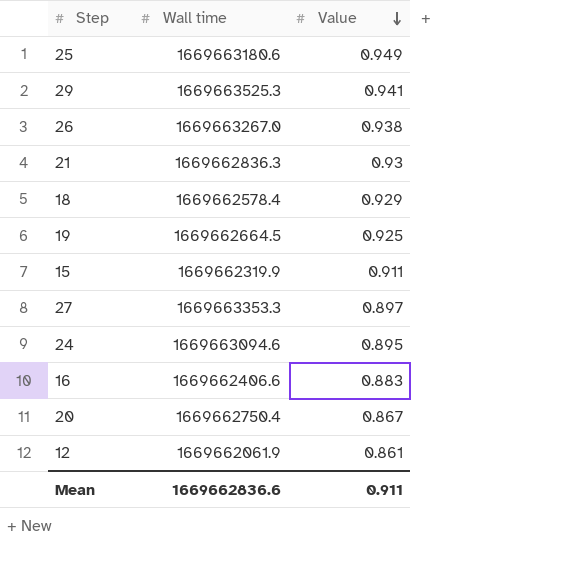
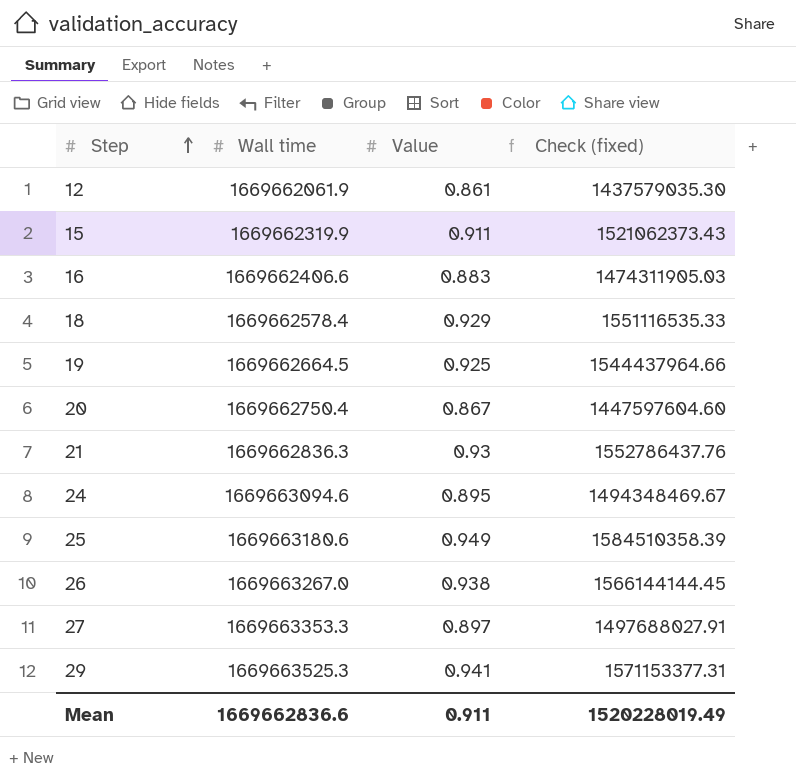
row order: Value descending -> Step ascending
column Check (fixed) | formula: none -> [Wall time] * [Value]

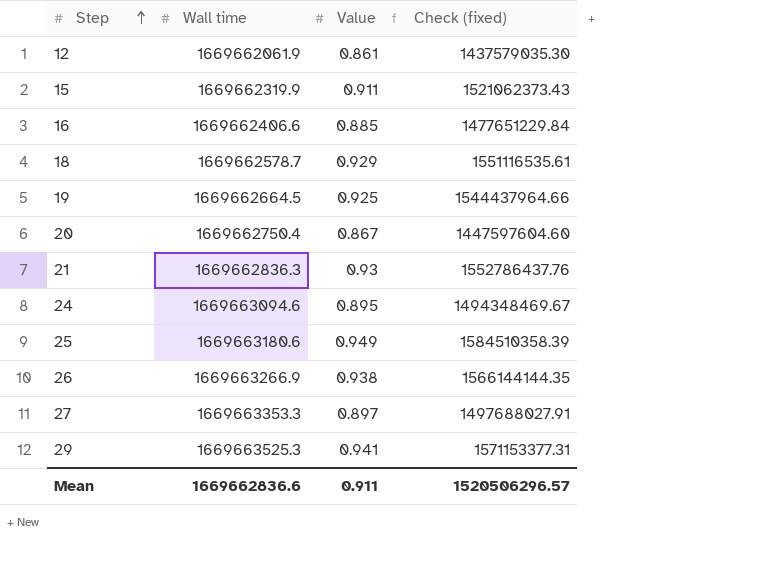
16 | Value: 0.883 -> 0.885
16 | Check (fixed): 1474311905.03 -> 1477651229.84
18 | Wall time: 1669662578.4 -> 1669662578.7
18 | Check (fixed): 1551116535.33 -> 1551116535.61
26 | Wall time: 1669663267.0 -> 1669663266.9
26 | Check (fixed): 1566144144.45 -> 1566144144.35
Mean | Check (fixed): 1520228019.49 -> 1520506296.57

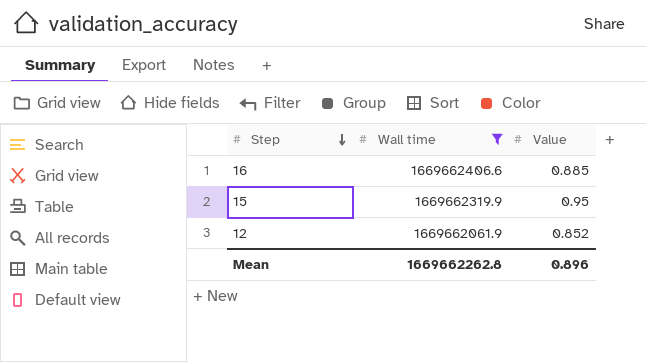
filter: none -> Wall time <= 1669662406.6
row order: Step ascending -> Step descending
column Check (fixed) | formula: [Wall time] * [Value] -> none
15 | Value: 0.911 -> 0.95
12 | Value: 0.861 -> 0.852
Mean | Wall time: 1669662836.6 -> 1669662262.8
Mean | Value: 0.911 -> 0.896

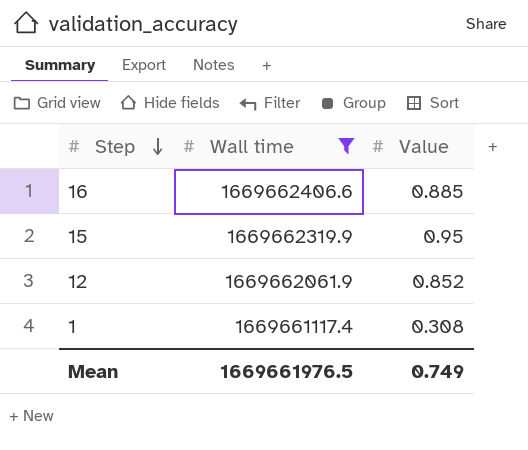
row 1: none -> 1669661117.4 | 0.308
Mean | Wall time: 1669662262.8 -> 1669661976.5
Mean | Value: 0.896 -> 0.749

